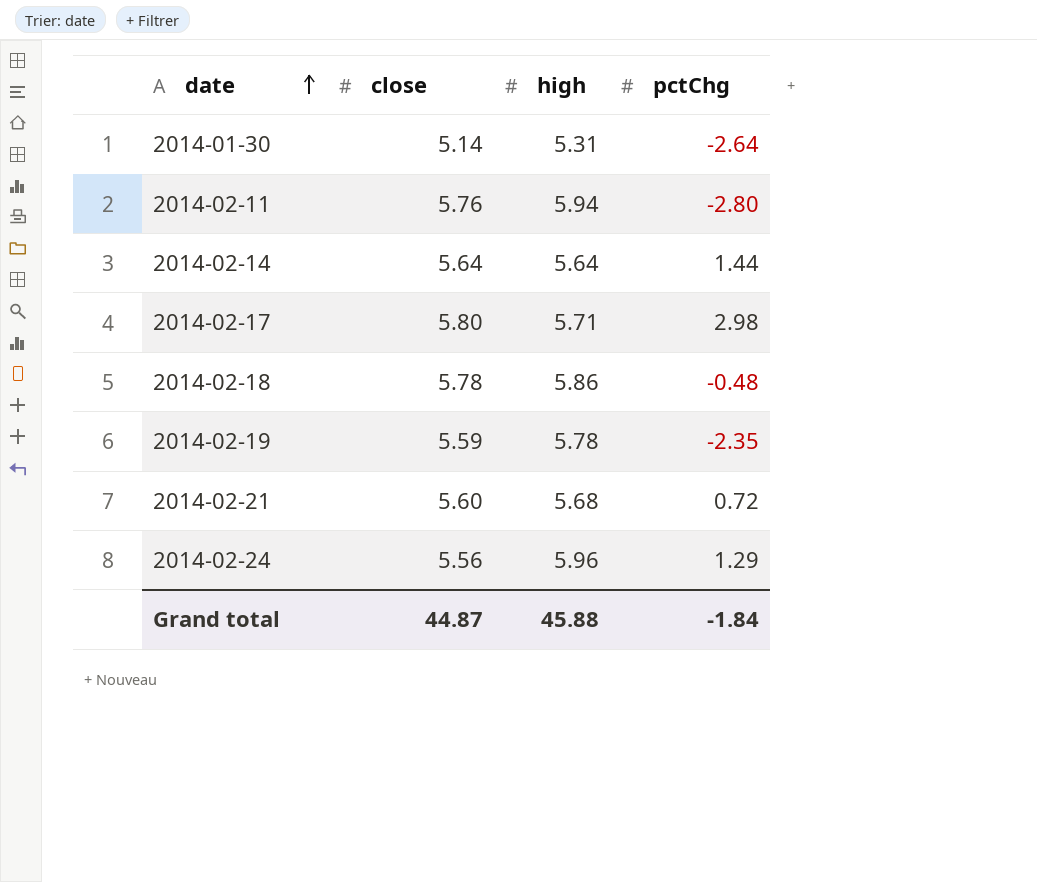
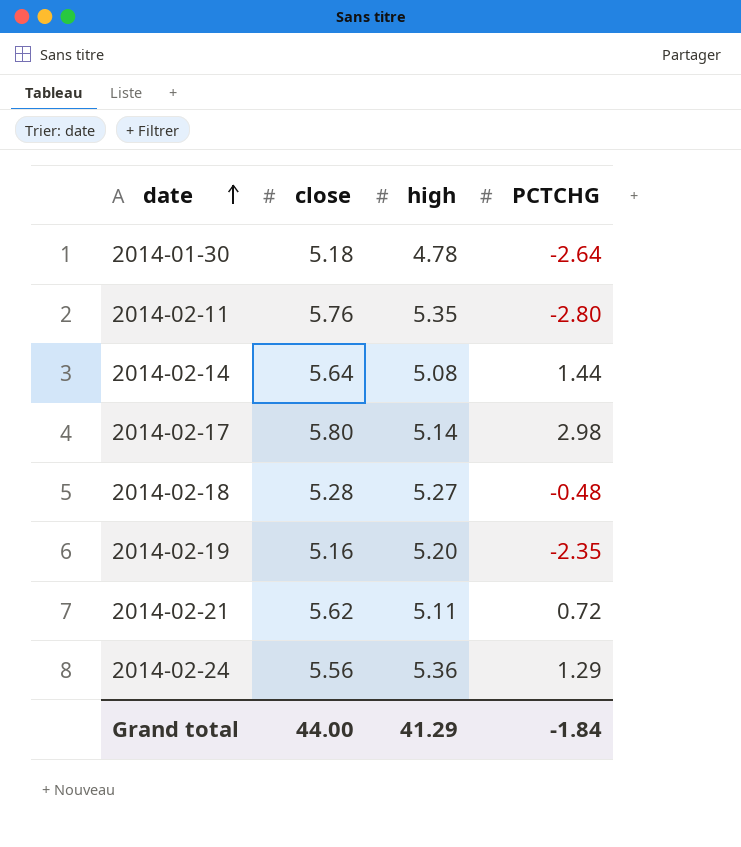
column name: pctChg -> PCTCHG
2014-01-30 | close: 5.14 -> 5.18
2014-01-30 | high: 5.31 -> 4.78
2014-02-11 | high: 5.94 -> 5.35
2014-02-14 | high: 5.64 -> 5.08
2014-02-17 | high: 5.71 -> 5.14
2014-02-18 | close: 5.78 -> 5.28
2014-02-18 | high: 5.86 -> 5.27
2014-02-19 | close: 5.59 -> 5.16
2014-02-19 | high: 5.78 -> 5.20
2014-02-21 | close: 5.60 -> 5.62
2014-02-21 | high: 5.68 -> 5.11
2014-02-24 | high: 5.96 -> 5.36
Grand total | close: 44.87 -> 44.00
Grand total | high: 45.88 -> 41.29

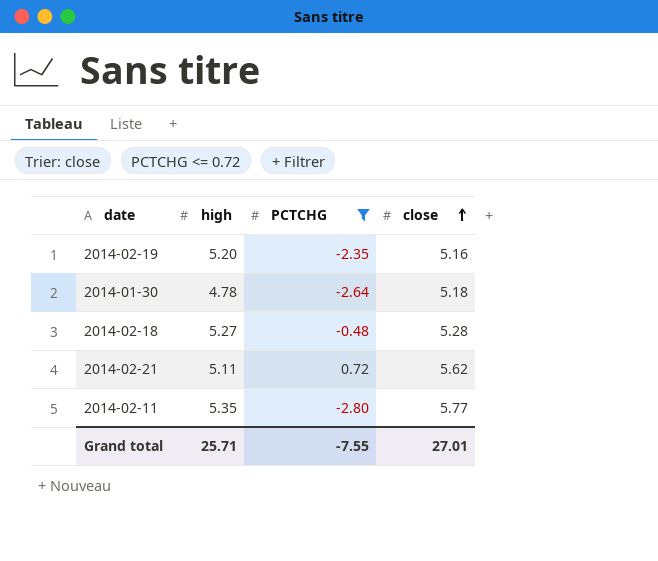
filter: none -> PCTCHG <= 0.72
row order: date ascending -> close ascending
column close | position: 2 -> 4
2014-02-11 | close: 5.76 -> 5.77
Grand total | high: 41.29 -> 25.71
Grand total | PCTCHG: -1.84 -> -7.55
Grand total | close: 44.00 -> 27.01

